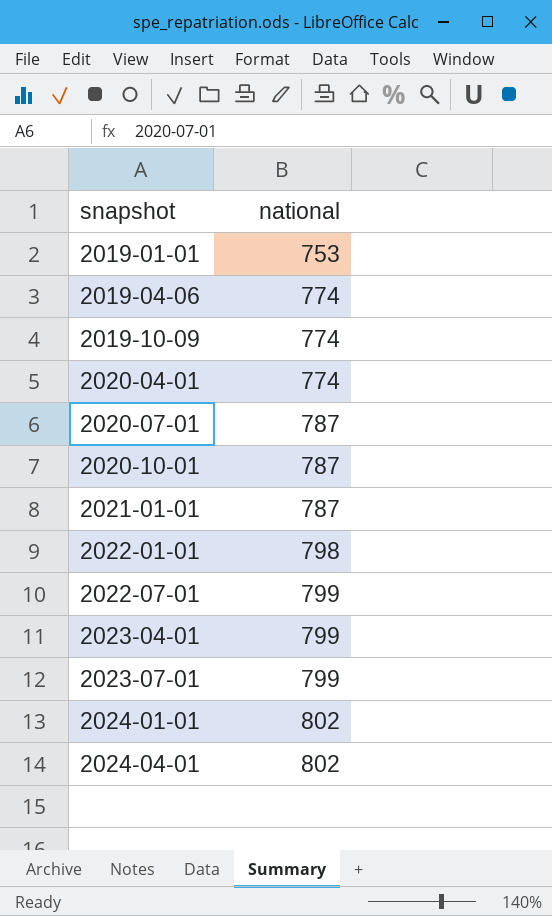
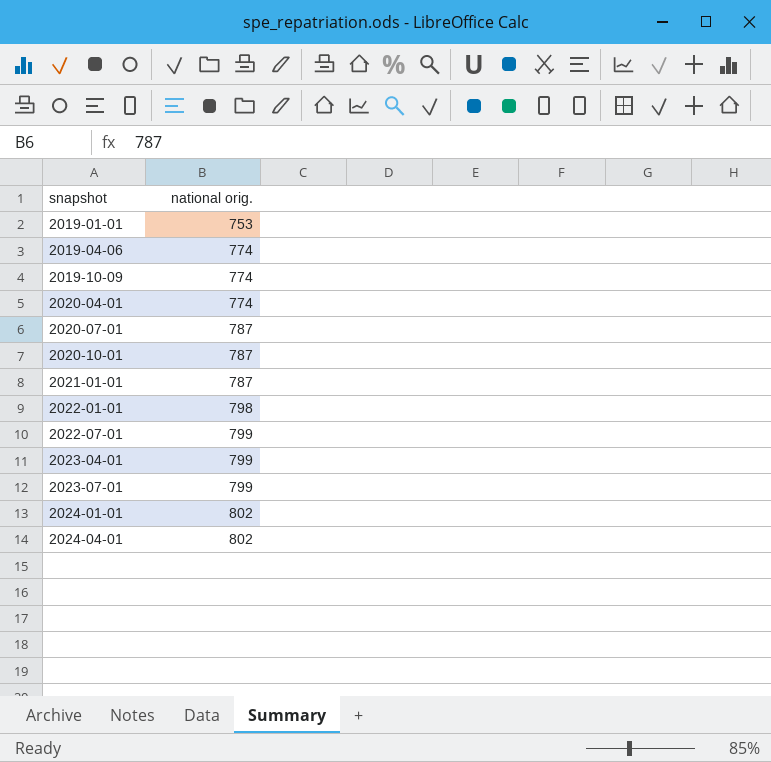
column name: national -> national orig.

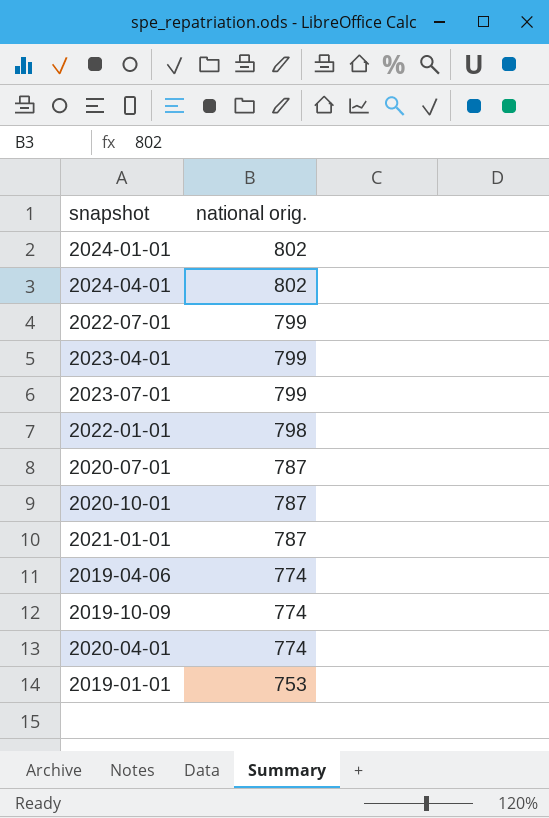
row order: snapshot ascending -> national orig. descending

